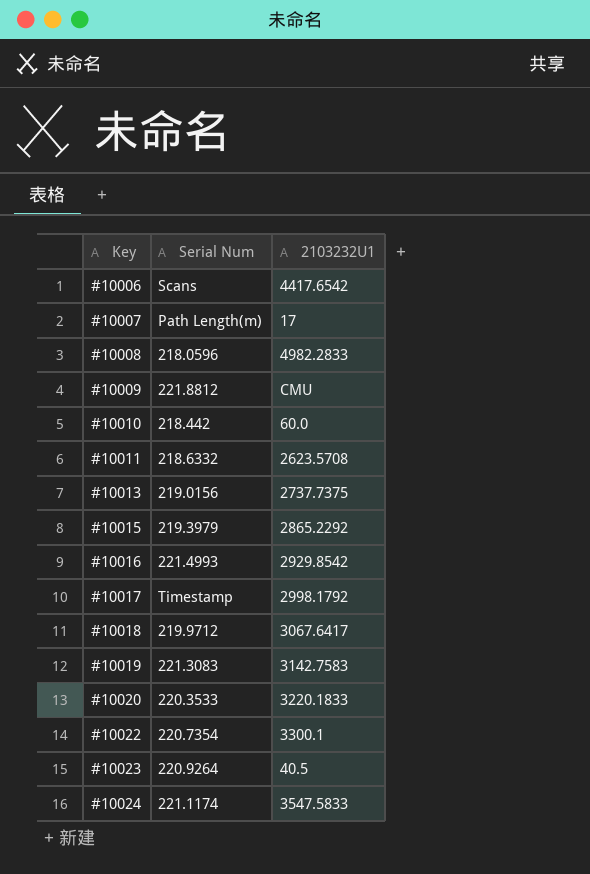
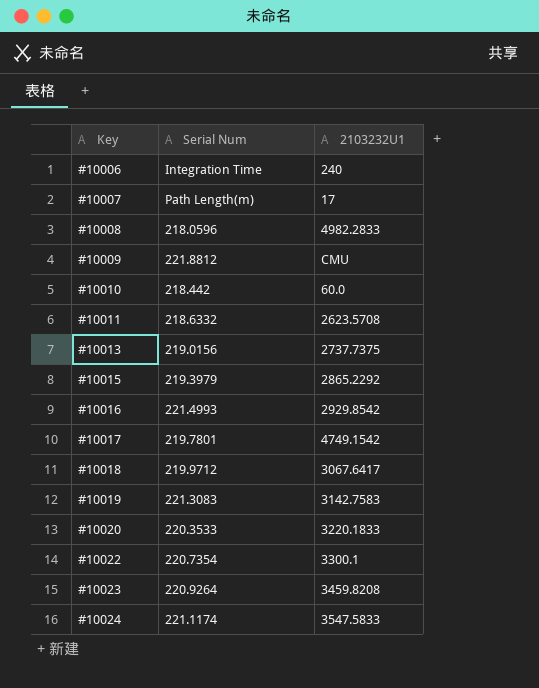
#10006 | Serial Num: Scans -> Integration Time
#10006 | 2103232U1: 4417.6542 -> 240
#10017 | Serial Num: Timestamp -> 219.7801
#10017 | 2103232U1: 2998.1792 -> 4749.1542
#10023 | 2103232U1: 40.5 -> 3459.8208

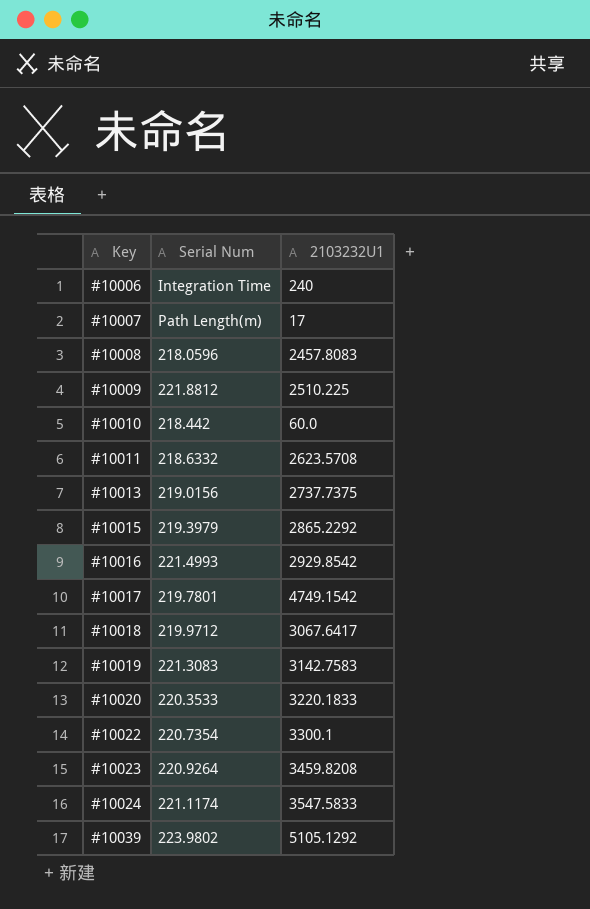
#10008 | 2103232U1: 4982.2833 -> 2457.8083
#10009 | 2103232U1: CMU -> 2510.225
row #10039: none -> 223.9802 | 5105.1292

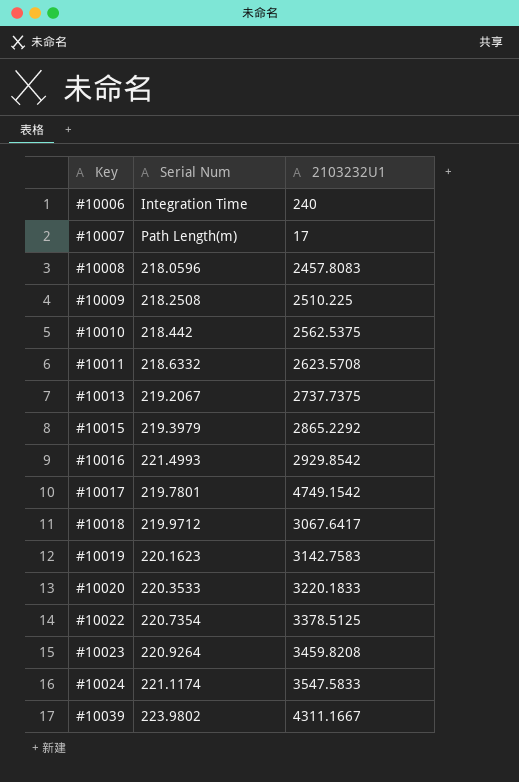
#10009 | Serial Num: 221.8812 -> 218.2508
#10010 | 2103232U1: 60.0 -> 2562.5375
#10013 | Serial Num: 219.0156 -> 219.2067
#10019 | Serial Num: 221.3083 -> 220.1623
#10022 | 2103232U1: 3300.1 -> 3378.5125
#10039 | 2103232U1: 5105.1292 -> 4311.1667

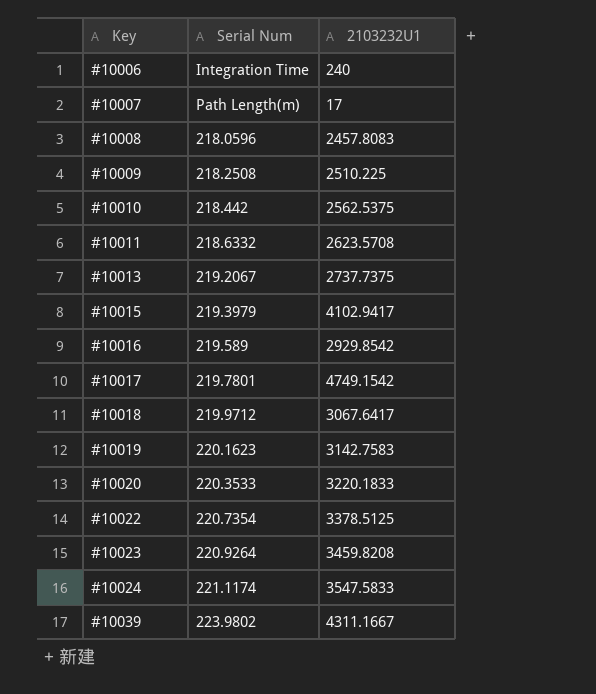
#10015 | 2103232U1: 2865.2292 -> 4102.9417
#10016 | Serial Num: 221.4993 -> 219.589

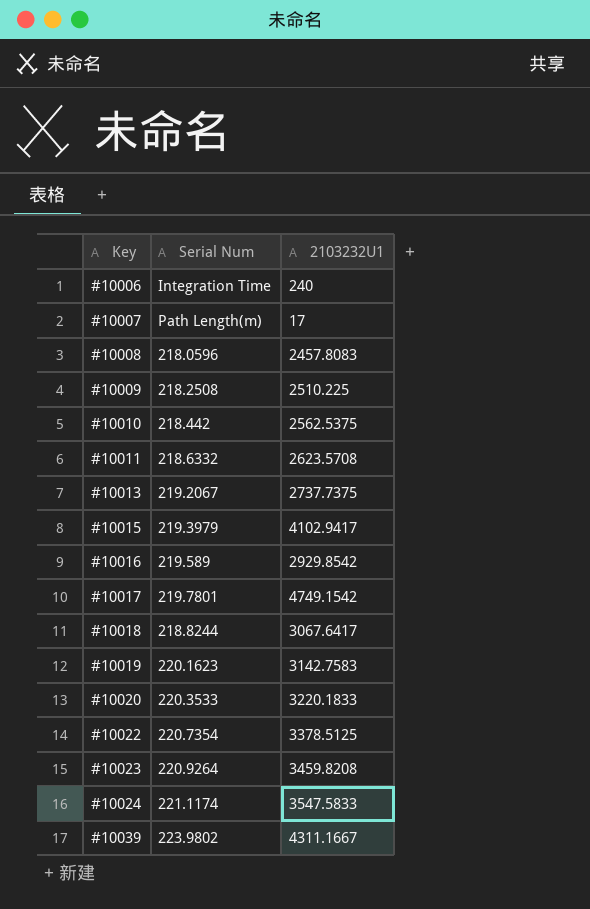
#10018 | Serial Num: 219.9712 -> 218.8244

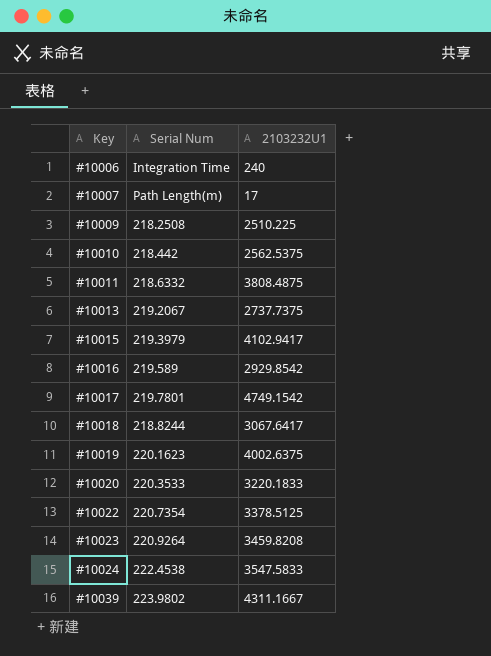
row #10008: 218.0596 | 2457.8083 -> none
#10011 | 2103232U1: 2623.5708 -> 3808.4875
#10019 | 2103232U1: 3142.7583 -> 4002.6375
#10024 | Serial Num: 221.1174 -> 222.4538

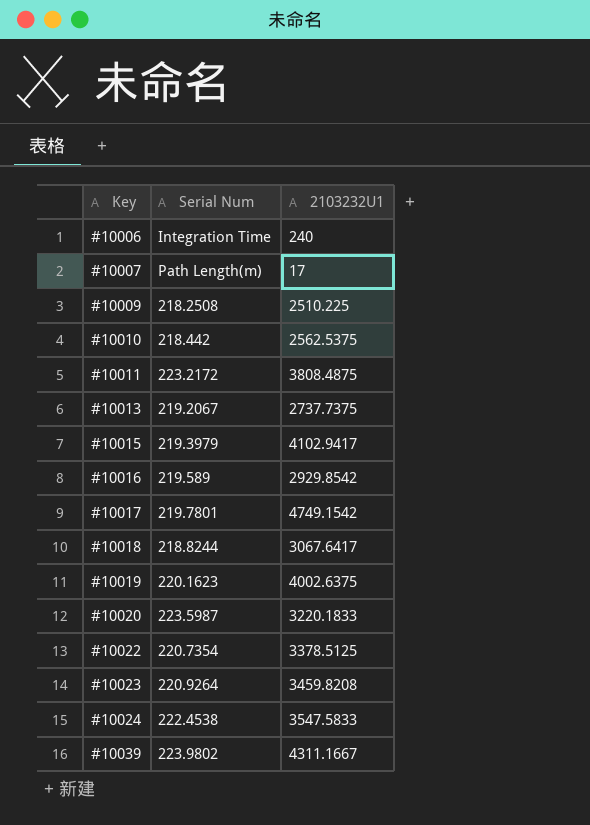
#10011 | Serial Num: 218.6332 -> 223.2172
#10020 | Serial Num: 220.3533 -> 223.5987

